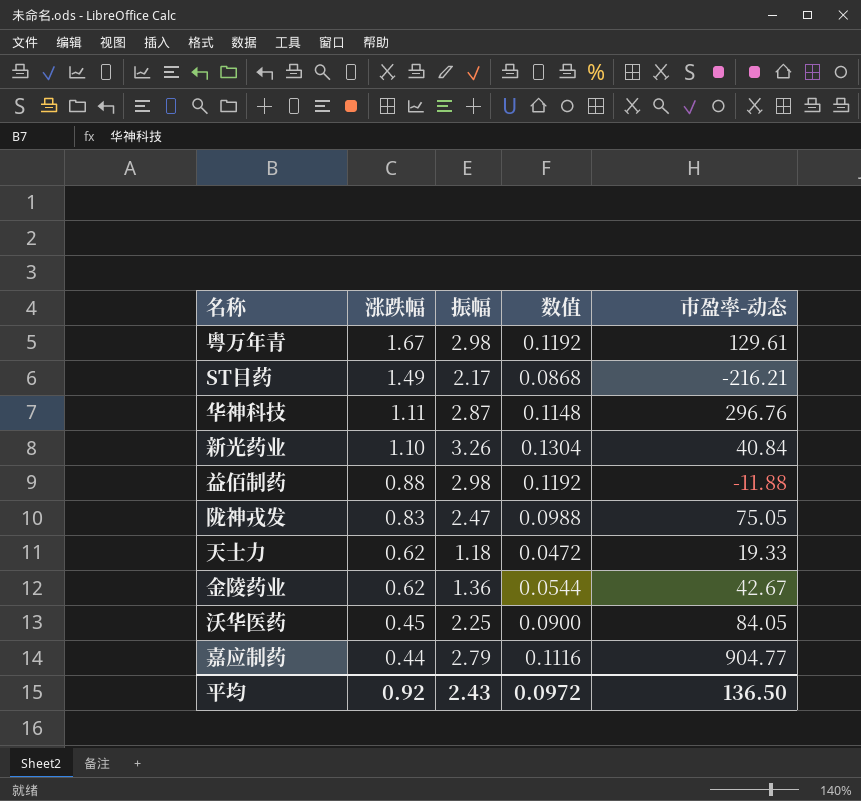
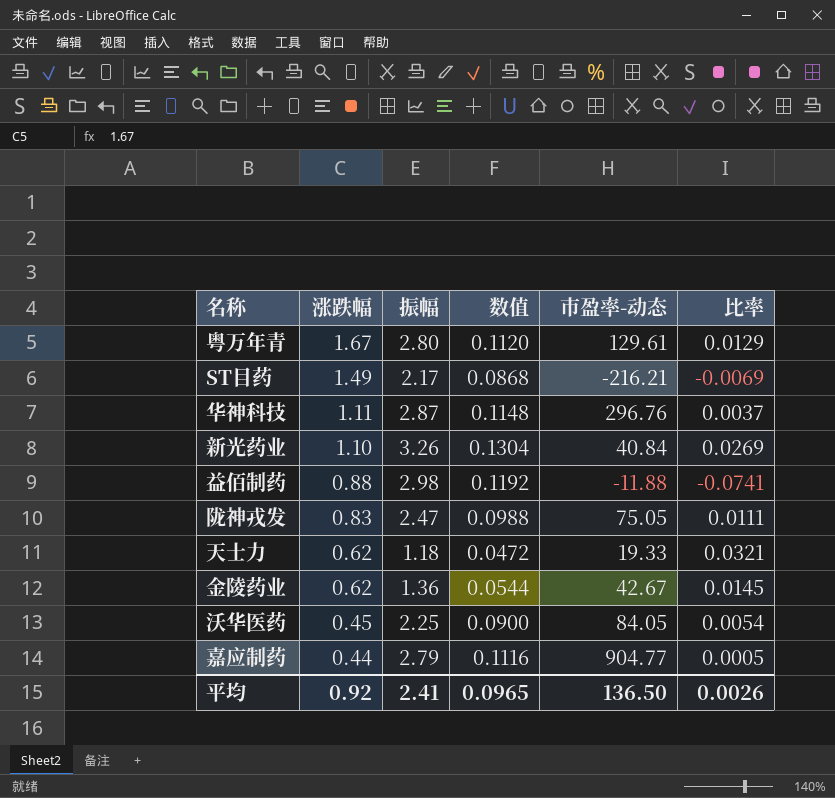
column 比率 | formula: none -> [涨跌幅] / [市盈率-动态]
粤万年青 | 振幅: 2.98 -> 2.80
粤万年青 | 数值: 0.1192 -> 0.1120
平均 | 振幅: 2.43 -> 2.41
平均 | 数值: 0.0972 -> 0.0965

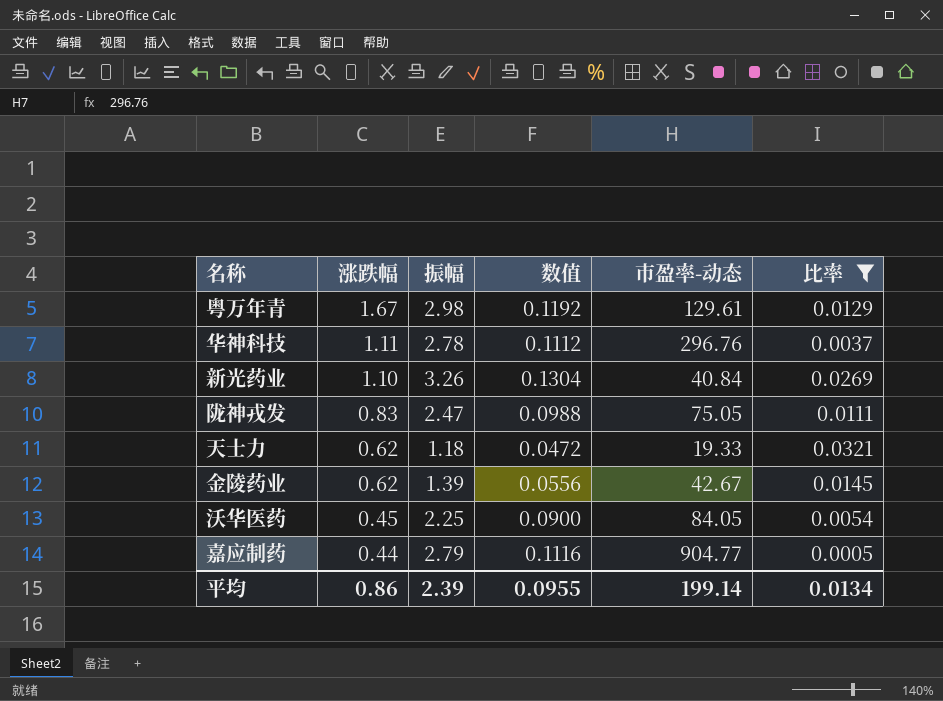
filter: none -> 比率 >= 0.0005
粤万年青 | 振幅: 2.80 -> 2.98
粤万年青 | 数值: 0.1120 -> 0.1192
华神科技 | 振幅: 2.87 -> 2.78
华神科技 | 数值: 0.1148 -> 0.1112
金陵药业 | 振幅: 1.36 -> 1.39
金陵药业 | 数值: 0.0544 -> 0.0556
平均 | 涨跌幅: 0.92 -> 0.86
平均 | 振幅: 2.41 -> 2.39
平均 | 数值: 0.0965 -> 0.0955
平均 | 市盈率-动态: 136.50 -> 199.14
平均 | 比率: 0.0026 -> 0.0134

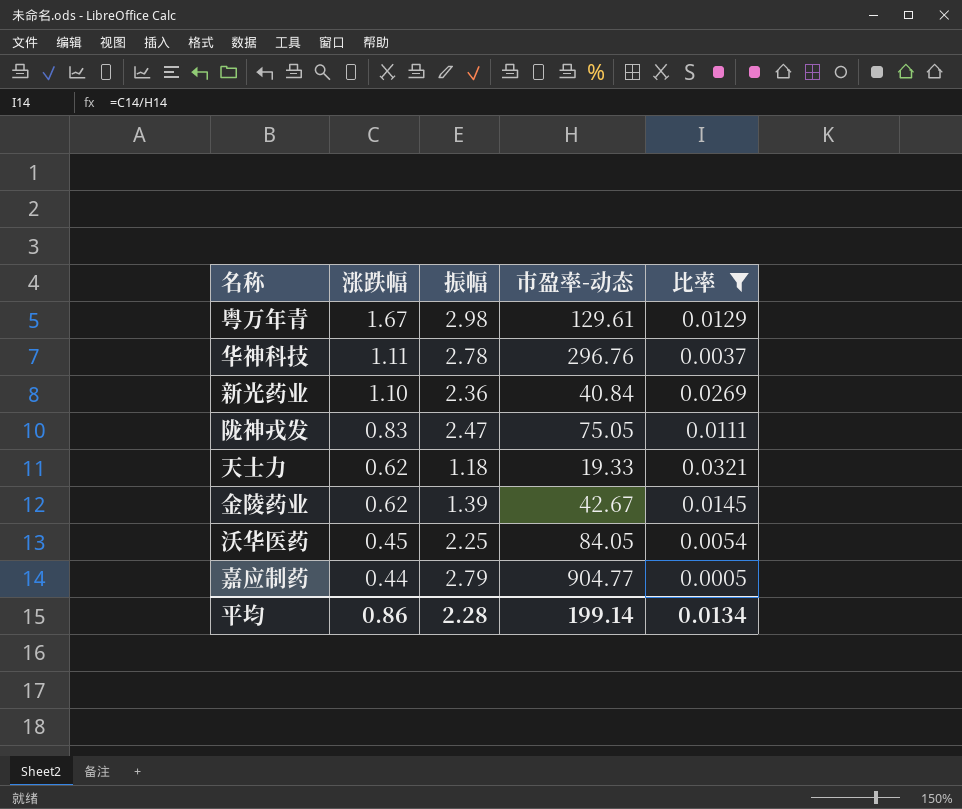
column 数值 | formula: [振幅] * 0.04 -> none
新光药业 | 振幅: 3.26 -> 2.36
平均 | 振幅: 2.39 -> 2.28

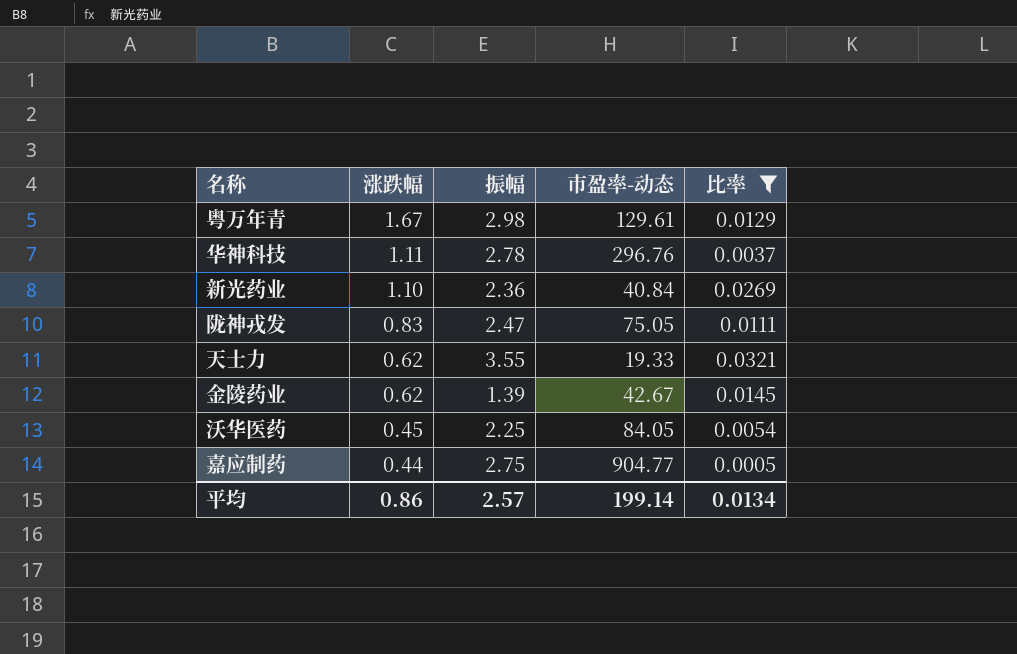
天士力 | 振幅: 1.18 -> 3.55
嘉应制药 | 振幅: 2.79 -> 2.75
平均 | 振幅: 2.28 -> 2.57

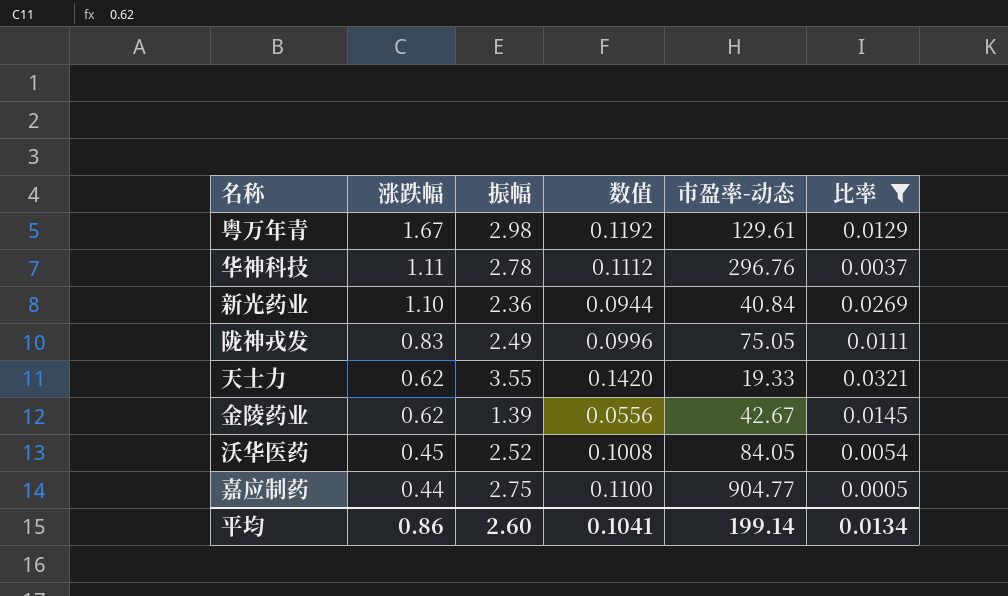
column 数值 | formula: none -> [振幅] * 0.04
陇神戎发 | 振幅: 2.47 -> 2.49
沃华医药 | 振幅: 2.25 -> 2.52
平均 | 振幅: 2.57 -> 2.60

